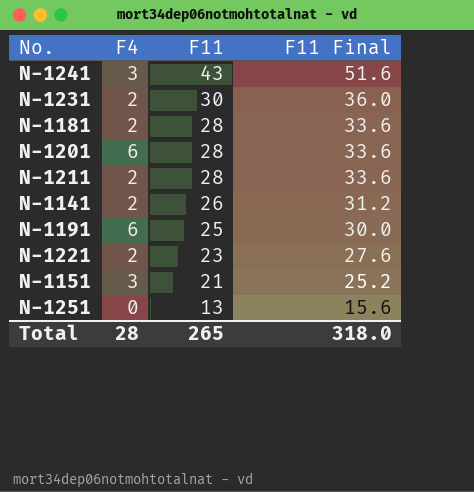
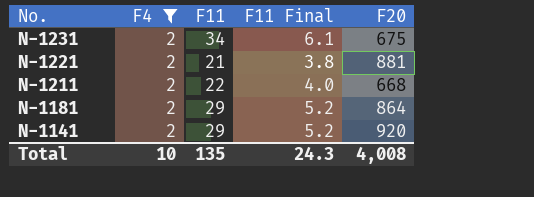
filter: none -> F4 = 2
row order: F11 descending -> No. descending
column F11 Final | formula: [F11] * 1.2 -> [F11] * 0.18
column F20 | position: none -> 5
N-1231 | F11: 30 -> 34
N-1221 | F11: 23 -> 21
N-1211 | F11: 28 -> 22
N-1181 | F11: 28 -> 29
N-1141 | F11: 26 -> 29
Total | F4: 28 -> 10
Total | F11: 265 -> 135
Total | F11 Final: 318.0 -> 24.3

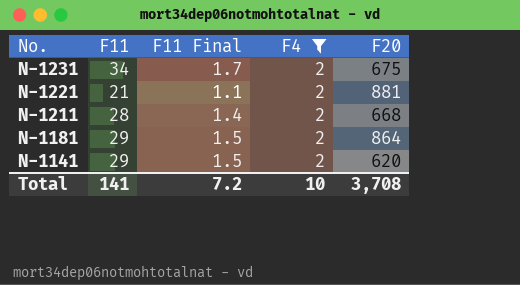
column F11 Final | formula: [F11] * 0.18 -> [F11] * 0.05
column F4 | position: 2 -> 4
N-1211 | F11: 22 -> 28
N-1141 | F20: 920 -> 620
Total | F11: 135 -> 141
Total | F11 Final: 24.3 -> 7.2
Total | F20: 4,008 -> 3,708

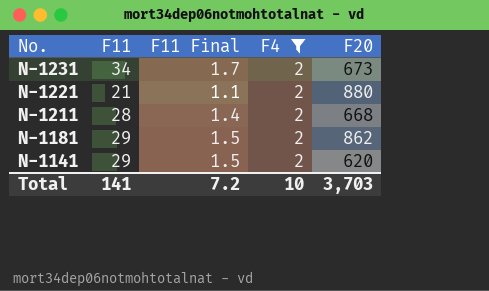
N-1231 | F20: 675 -> 673
N-1221 | F20: 881 -> 880
N-1181 | F20: 864 -> 862
Total | F20: 3,708 -> 3,703

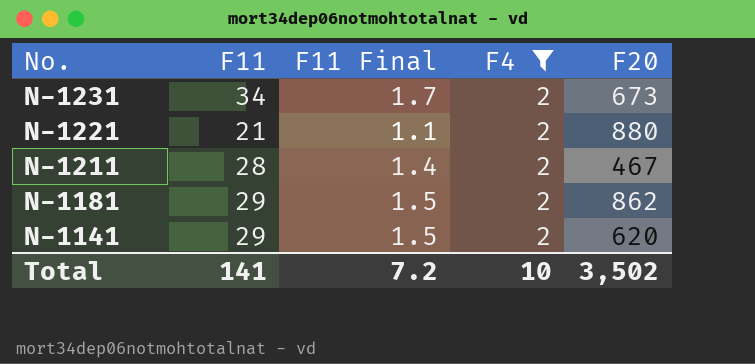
N-1211 | F20: 668 -> 467
Total | F20: 3,703 -> 3,502

